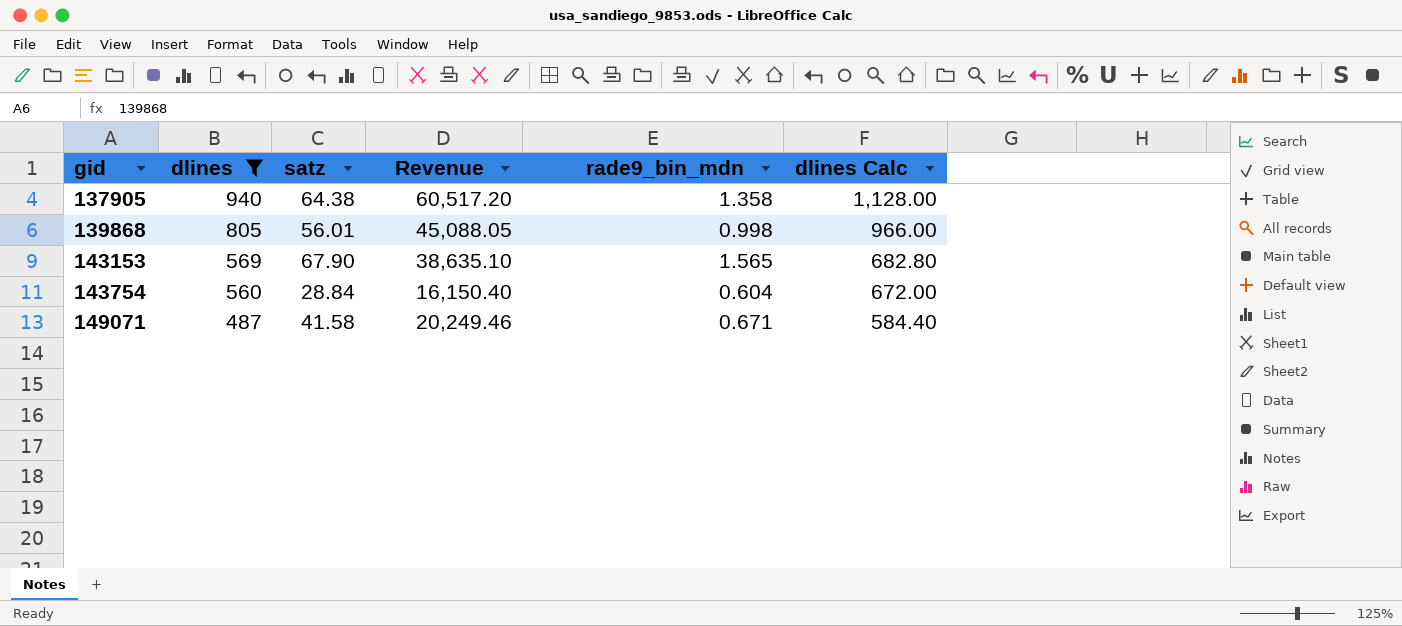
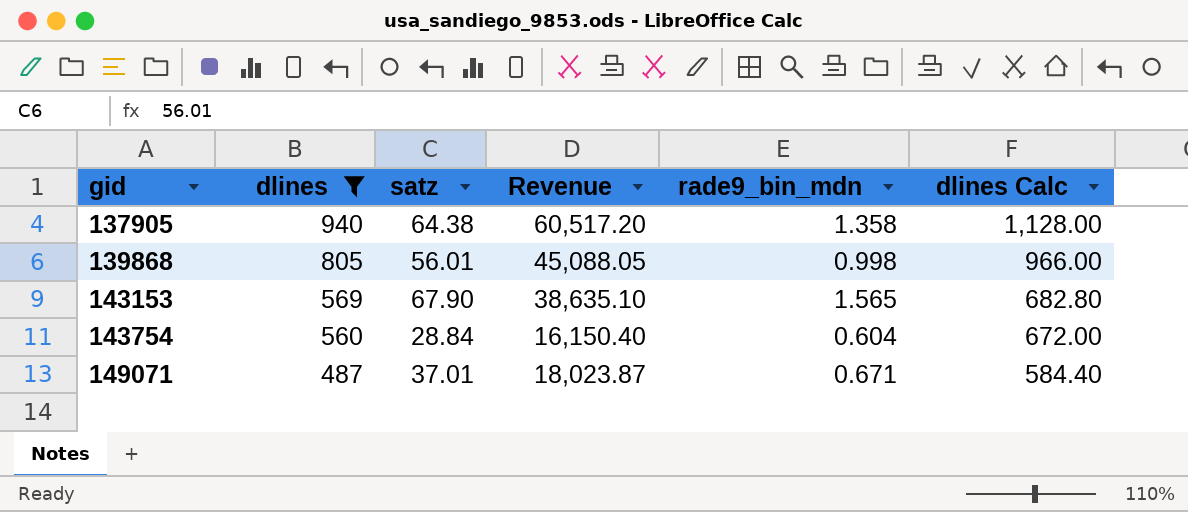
149071 | satz: 41.58 -> 37.01
149071 | Revenue: 20,249.46 -> 18,023.87

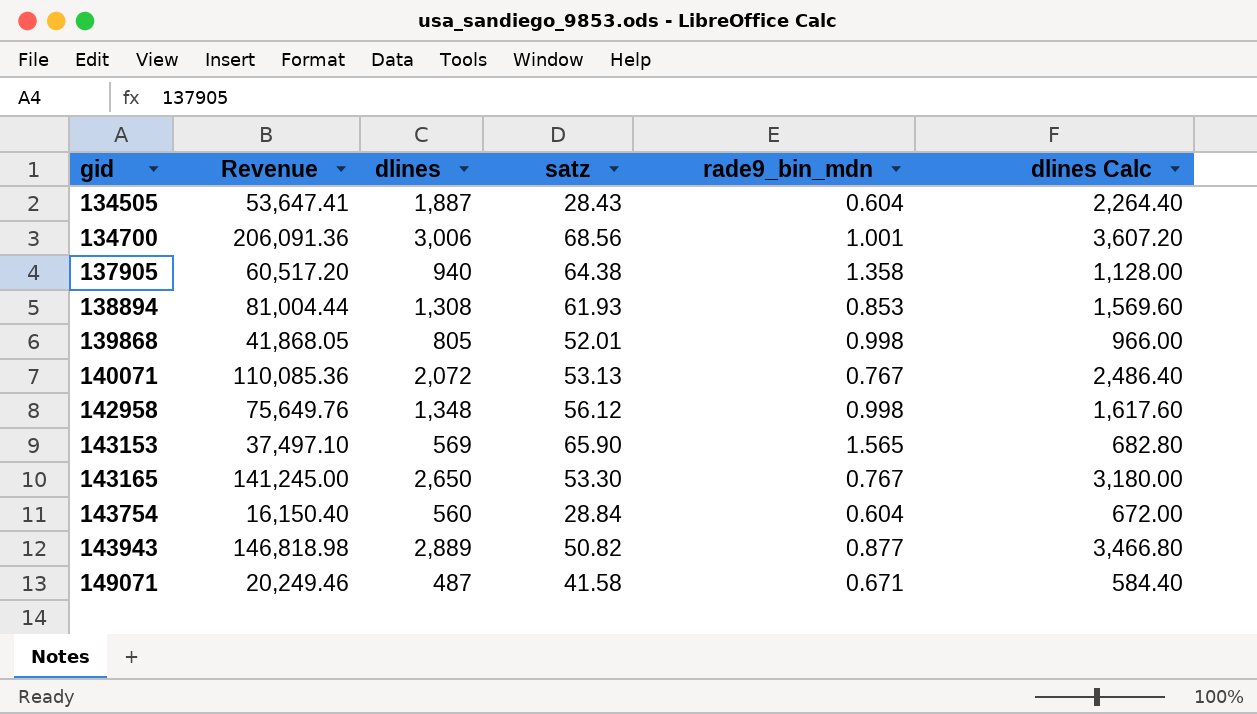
filter: dlines <= 940 -> none
column Revenue | position: 4 -> 2
139868 | Revenue: 45,088.05 -> 41,868.05
139868 | satz: 56.01 -> 52.01
143153 | Revenue: 38,635.10 -> 37,497.10
143153 | satz: 67.90 -> 65.90
149071 | Revenue: 18,023.87 -> 20,249.46
149071 | satz: 37.01 -> 41.58

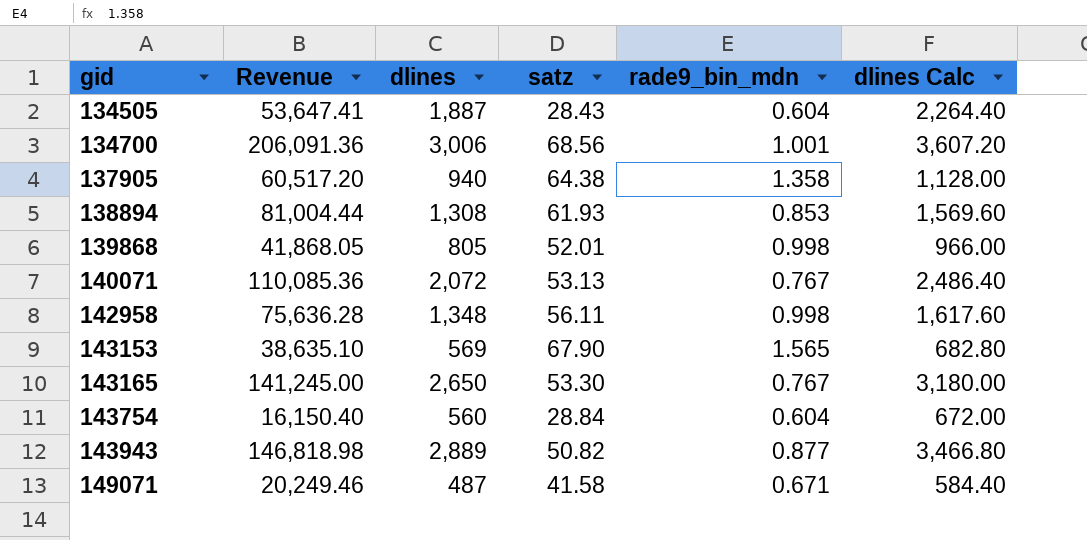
142958 | Revenue: 75,649.76 -> 75,636.28
142958 | satz: 56.12 -> 56.11
143153 | Revenue: 37,497.10 -> 38,635.10
143153 | satz: 65.90 -> 67.90

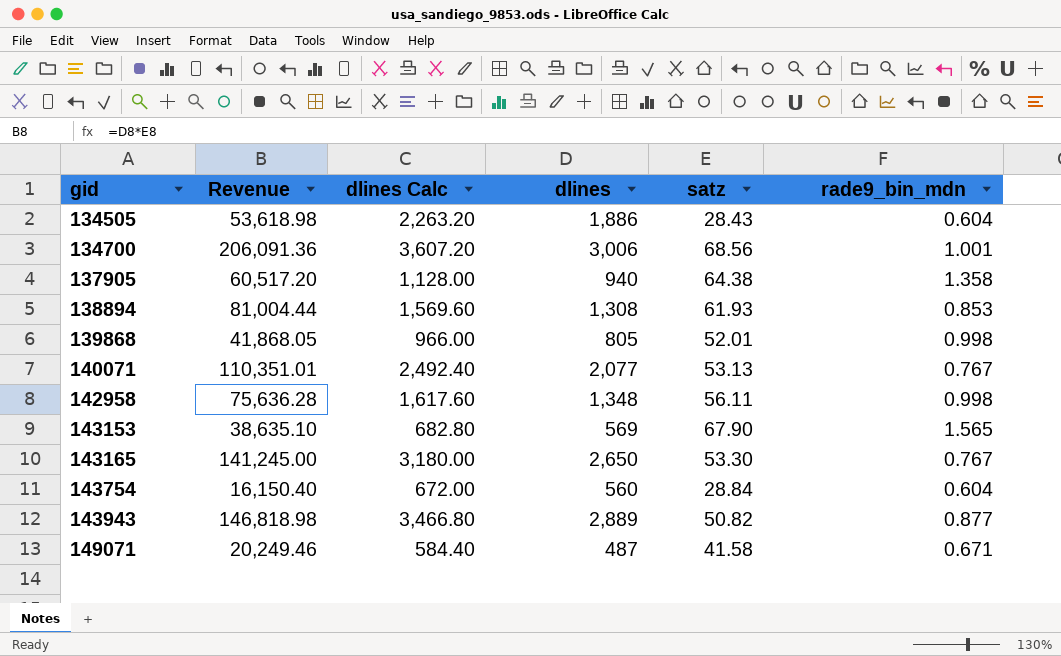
column dlines Calc | position: 6 -> 3
134505 | Revenue: 53,647.41 -> 53,618.98
134505 | dlines Calc: 2,264.40 -> 2,263.20
134505 | dlines: 1,887 -> 1,886
140071 | Revenue: 110,085.36 -> 110,351.01
140071 | dlines Calc: 2,486.40 -> 2,492.40
140071 | dlines: 2,072 -> 2,077

